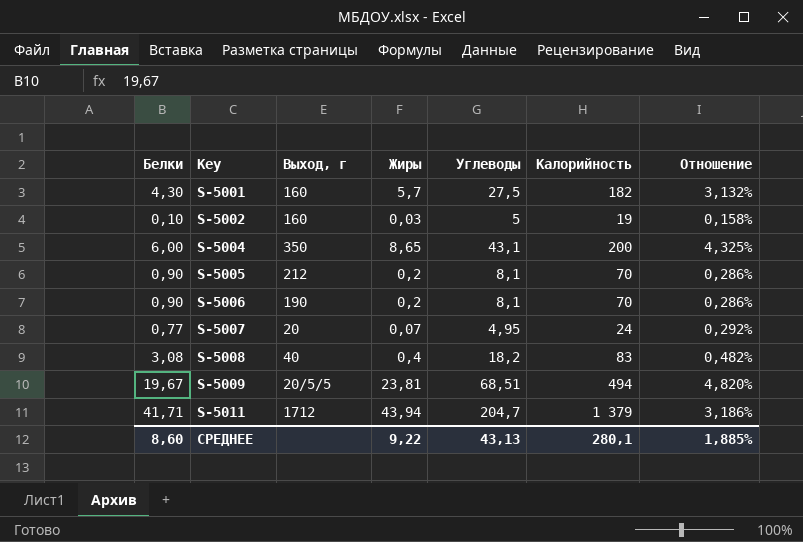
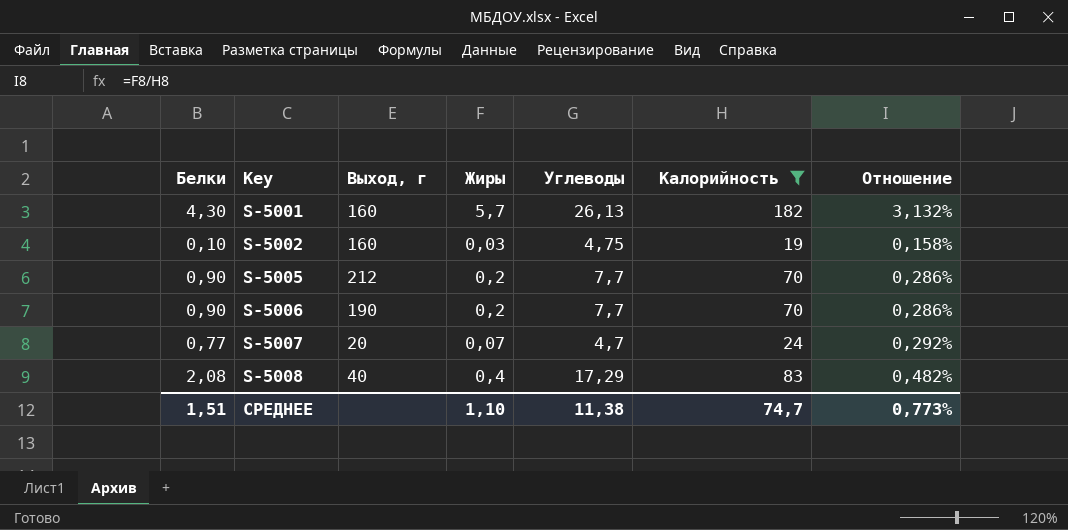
filter: none -> Калорийность <= 182
S-5001 | Углеводы: 27,5 -> 26,13
S-5002 | Углеводы: 5 -> 4,75
S-5005 | Углеводы: 8,1 -> 7,7
S-5006 | Углеводы: 8,1 -> 7,7
S-5007 | Углеводы: 4,95 -> 4,7
S-5008 | Белки: 3,08 -> 2,08
S-5008 | Углеводы: 18,2 -> 17,29
СРЕДНЕЕ | Белки: 8,60 -> 1,51
СРЕДНЕЕ | Жиры: 9,22 -> 1,10
СРЕДНЕЕ | Углеводы: 43,13 -> 11,38
СРЕДНЕЕ | Калорийность: 280,1 -> 74,7
СРЕДНЕЕ | Отношение: 1,885% -> 0,773%

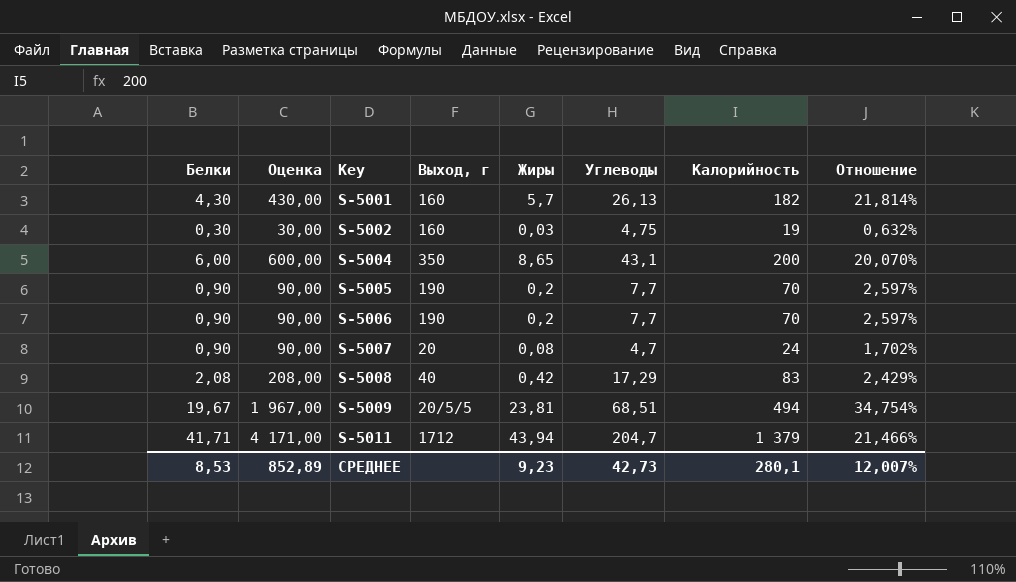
filter: Калорийность <= 182 -> none
column Оценка | formula: none -> [Белки] * 100
column Отношение | formula: [Жиры] / [Калорийность] -> [Жиры] / [Углеводы]
S-5002 | Белки: 0,10 -> 0,30
S-5005 | Выход, г: 212 -> 190
S-5007 | Белки: 0,77 -> 0,90
S-5007 | Жиры: 0,07 -> 0,08
S-5008 | Жиры: 0,4 -> 0,42
СРЕДНЕЕ | Белки: 1,51 -> 8,53
СРЕДНЕЕ | Жиры: 1,10 -> 9,23
СРЕДНЕЕ | Углеводы: 11,38 -> 42,73
СРЕДНЕЕ | Калорийность: 74,7 -> 280,1
СРЕДНЕЕ | Отношение: 0,773% -> 12,007%

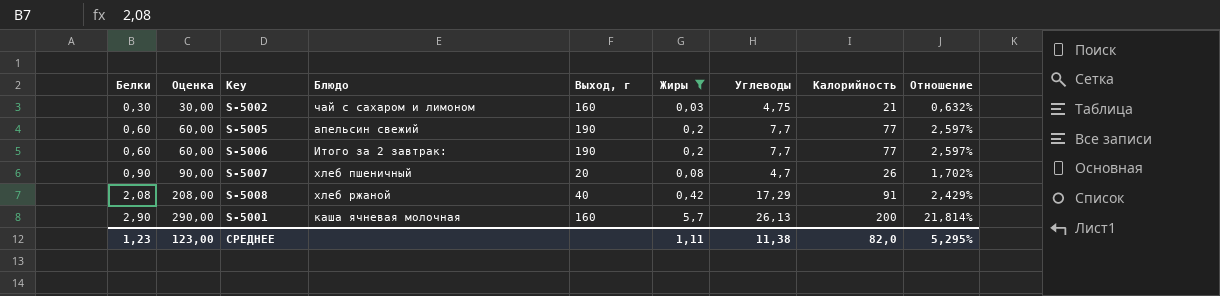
filter: none -> Жиры <= 5,7
row order: Key ascending -> Белки ascending
column Блюдо | position: none -> 4
S-5002 | Калорийность: 19 -> 21
S-5005 | Белки: 0,90 -> 0,60
S-5005 | Оценка: 90,00 -> 60,00
S-5005 | Калорийность: 70 -> 77
S-5006 | Белки: 0,90 -> 0,60
S-5006 | Оценка: 90,00 -> 60,00
S-5006 | Калорийность: 70 -> 77
S-5007 | Калорийность: 24 -> 26
S-5008 | Калорийность: 83 -> 91
S-5001 | Белки: 4,30 -> 2,90
S-5001 | Оценка: 430,00 -> 290,00
S-5001 | Калорийность: 182 -> 200
СРЕДНЕЕ | Белки: 8,53 -> 1,23
СРЕДНЕЕ | Оценка: 852,89 -> 123,00
СРЕДНЕЕ | Жиры: 9,23 -> 1,11
СРЕДНЕЕ | Углеводы: 42,73 -> 11,38
СРЕДНЕЕ | Калорийность: 280,1 -> 82,0
СРЕДНЕЕ | Отношение: 12,007% -> 5,295%

